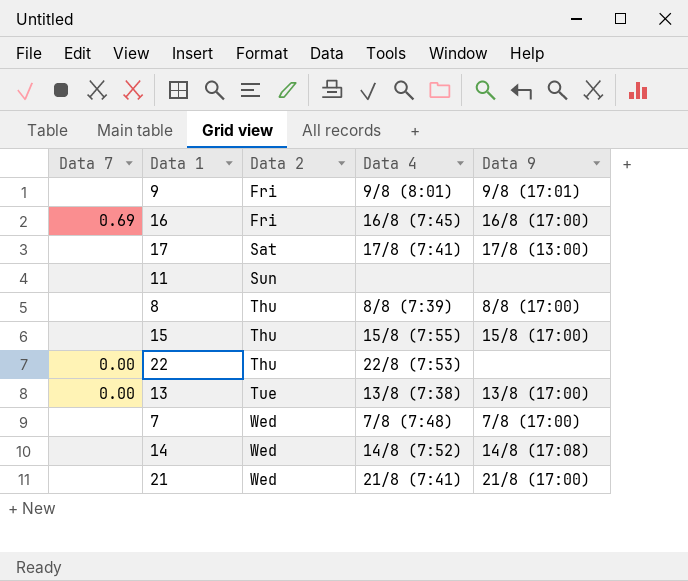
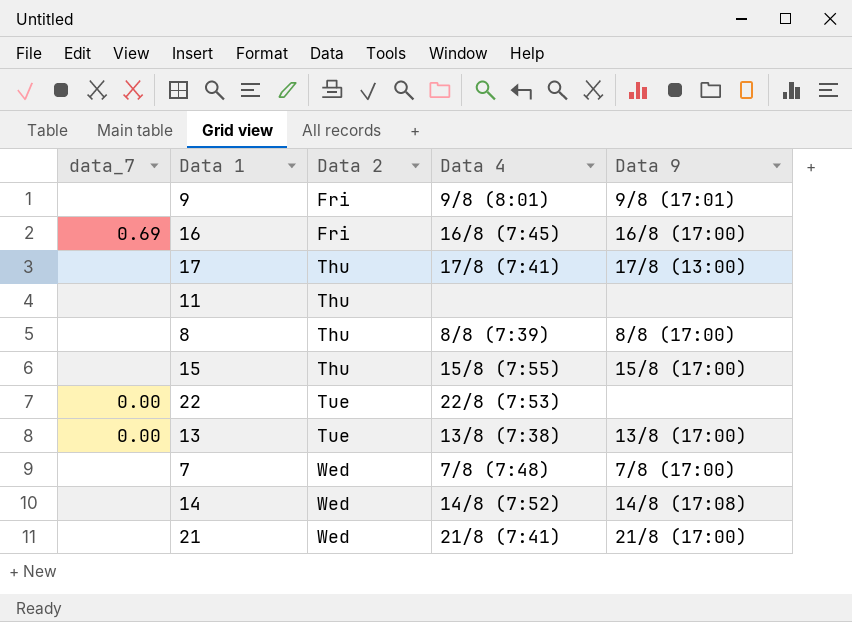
column name: Data 7 -> data_7
17 | Data 2: Sat -> Thu
11 | Data 2: Sun -> Thu
22 | Data 2: Thu -> Tue

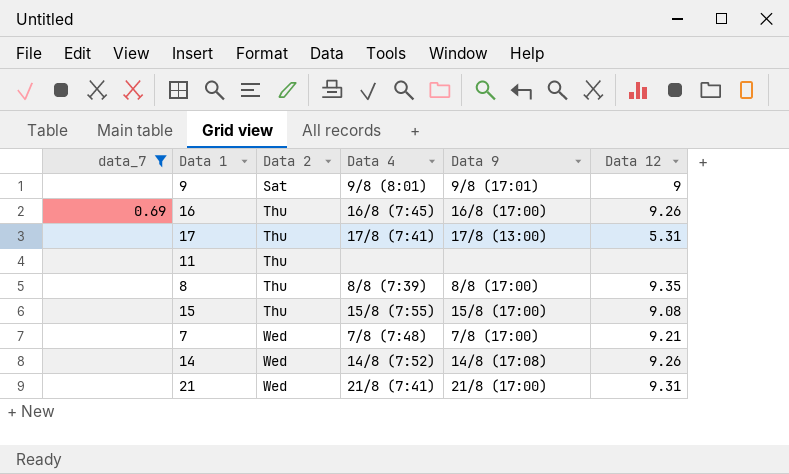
filter: none -> data_7 != 0.00
column Data 12 | position: none -> 6
9 | Data 2: Fri -> Sat
16 | Data 2: Fri -> Thu

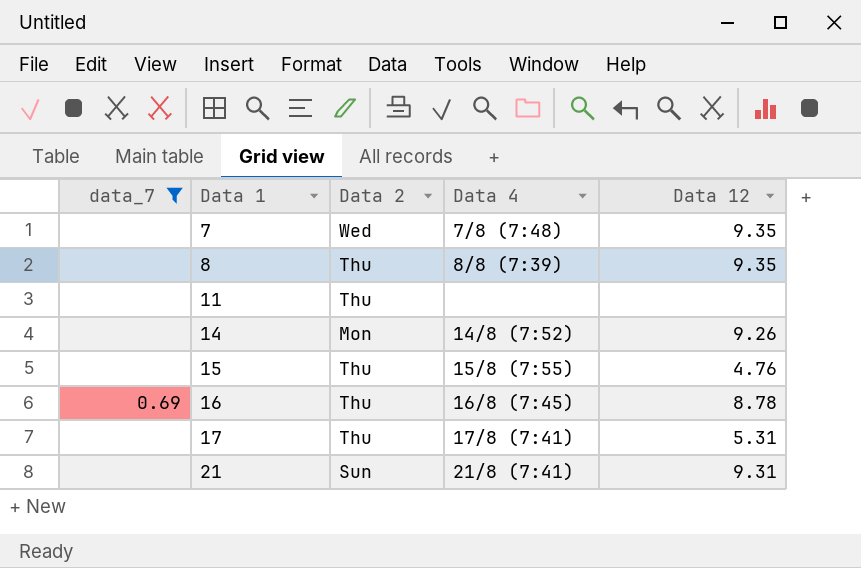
row order: Data 2 ascending -> Data 1 ascending
column Data 9 | position: 5 -> none
row 9: none | Sat | 9/8 (8:01) | 9/8 (17:01) | 9 -> none
7 | Data 12: 9.21 -> 9.35
14 | Data 2: Wed -> Mon
15 | Data 12: 9.08 -> 4.76
16 | Data 12: 9.26 -> 8.78
21 | Data 2: Wed -> Sun

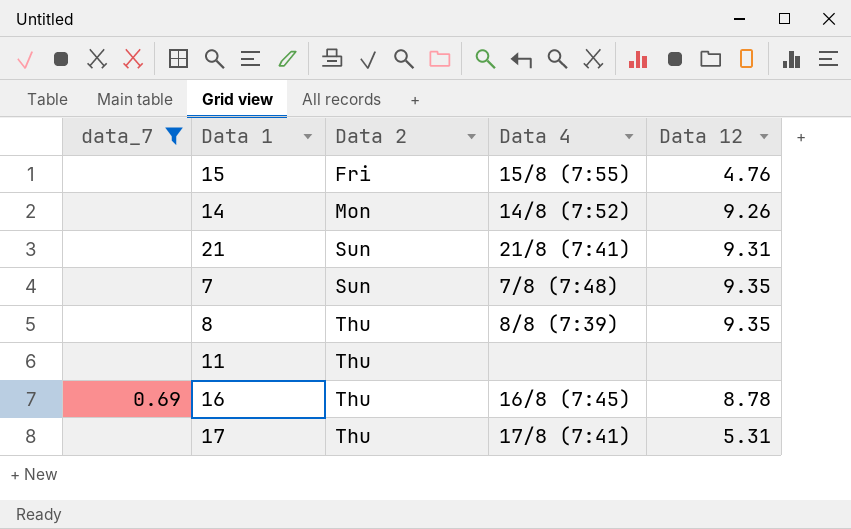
row order: Data 1 ascending -> Data 2 ascending
15 | Data 2: Thu -> Fri
7 | Data 2: Wed -> Sun

